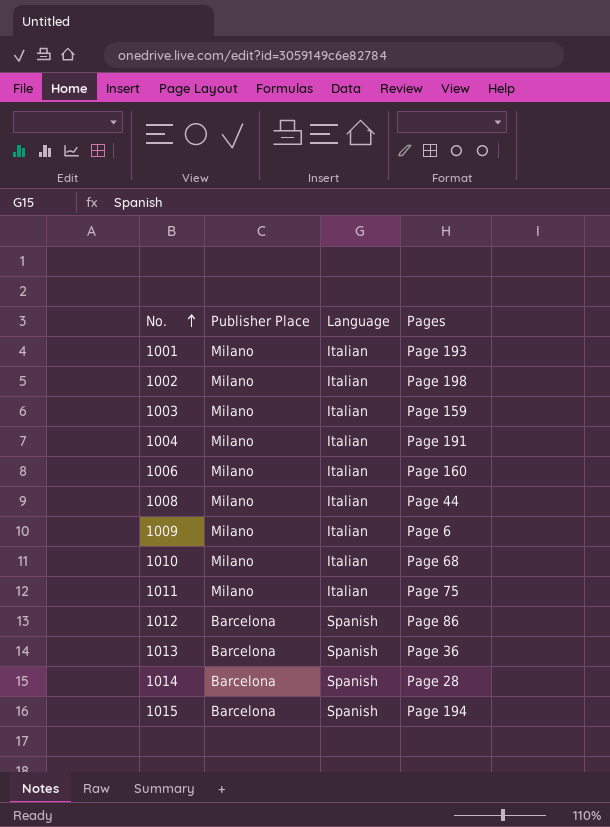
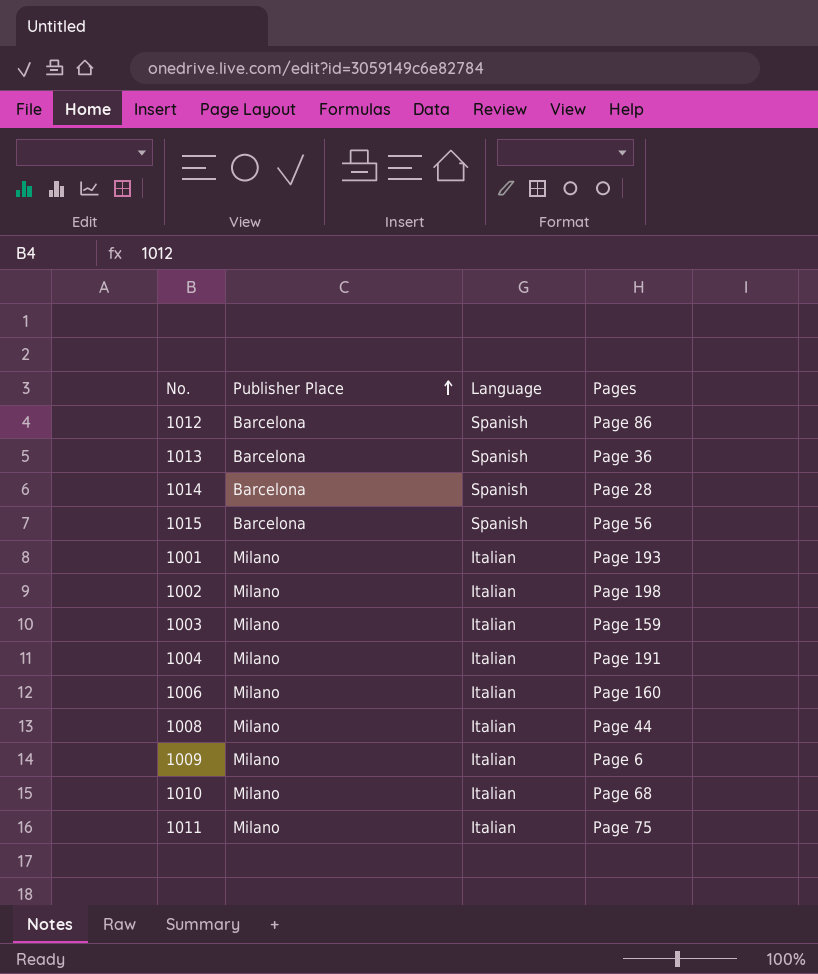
row order: No. ascending -> Publisher Place ascending
1015 | Pages: Page 194 -> Page 56

